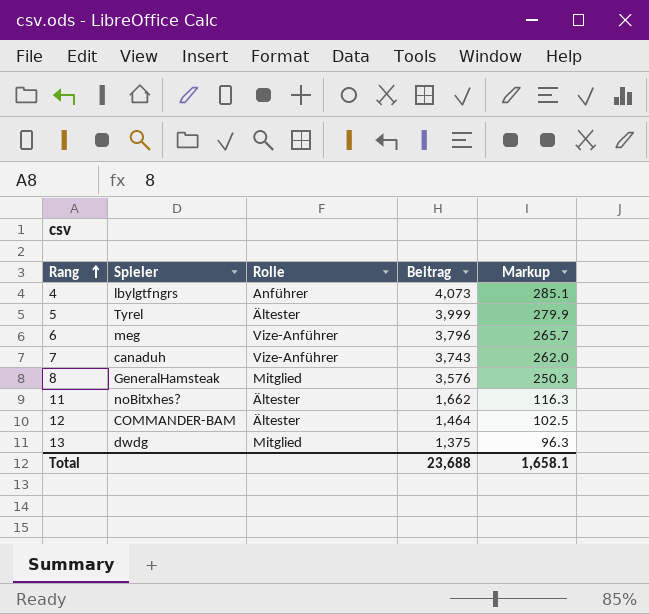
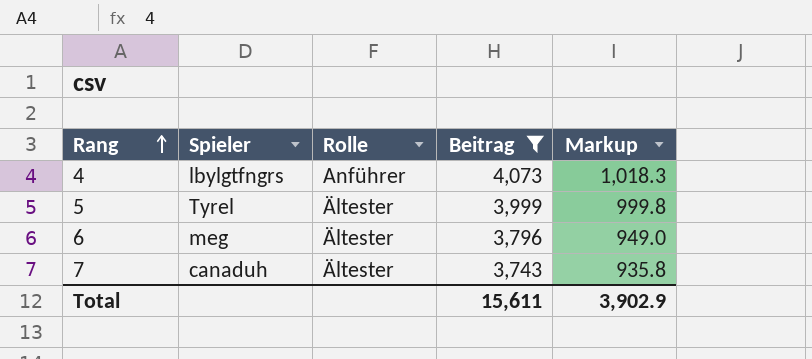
filter: none -> Beitrag >= 3,743
column Markup | formula: [Beitrag] * 0.07 -> [Beitrag] * 0.25
6 | Rolle: Vize-Anführer -> Ältester
7 | Rolle: Vize-Anführer -> Ältester
Total | Beitrag: 23,688 -> 15,611
Total | Markup: 1,658.1 -> 3,902.9

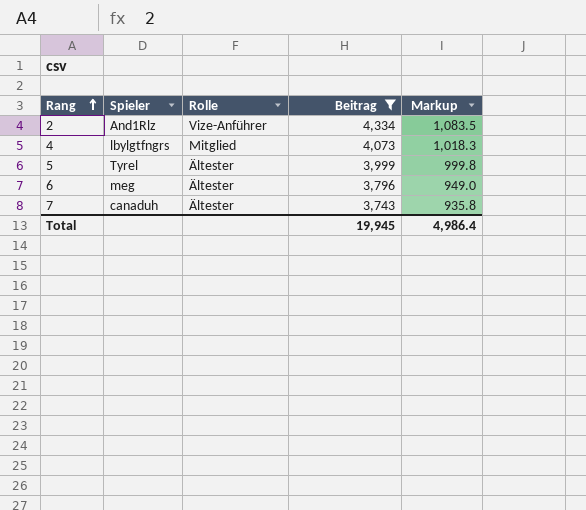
row 2: none -> And1Rlz | Vize-Anführer | 4,334 | 1,083.5
4 | Rolle: Anführer -> Mitglied
Total | Beitrag: 15,611 -> 19,945
Total | Markup: 3,902.9 -> 4,986.4

